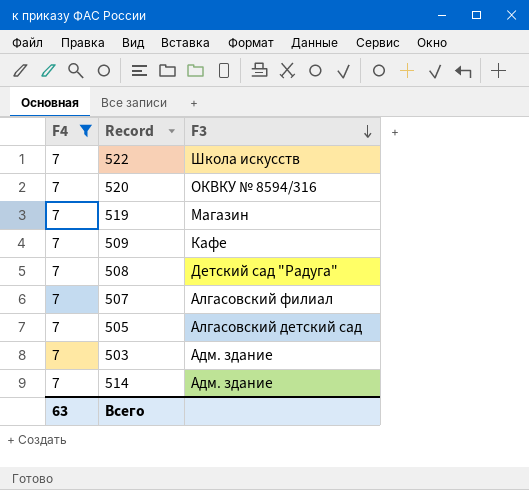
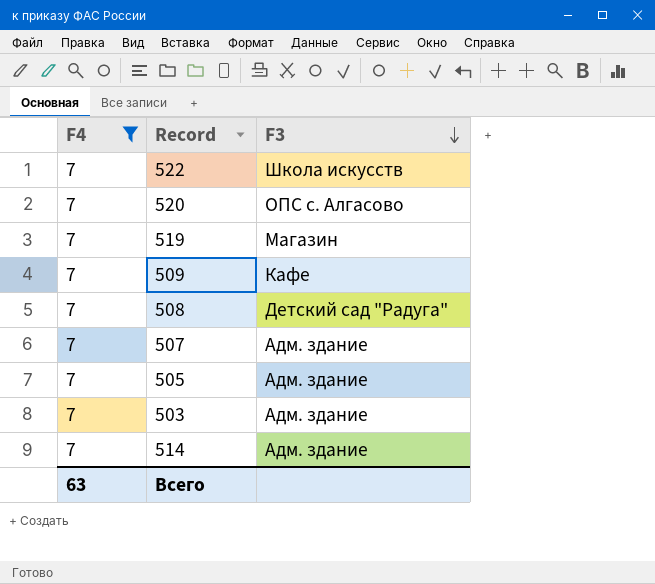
520 | F3: ОКВКУ № 8594/316 -> ОПС с. Алгасово
507 | F3: Алгасовский филиал -> Адм. здание
505 | F3: Алгасовский детский сад -> Адм. здание

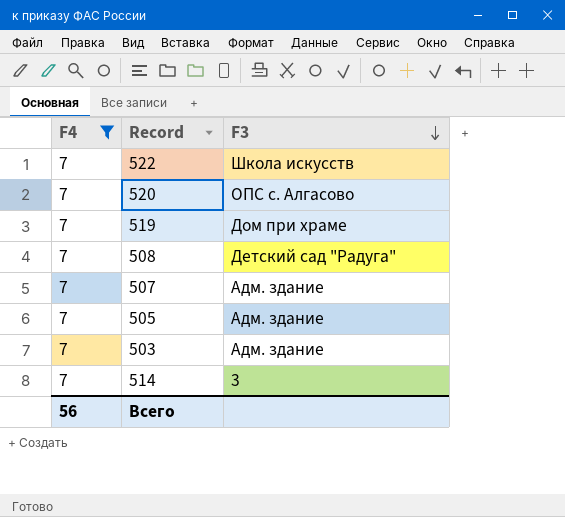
row 509: 7 | Кафе -> none
519 | F3: Магазин -> Дом при храме
514 | F3: Адм. здание -> 3
Всего | F4: 63 -> 56

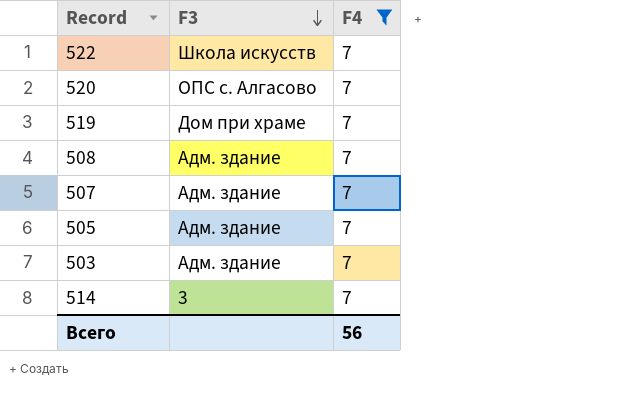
column F4 | position: 1 -> 3
508 | F3: Детский сад "Радуга" -> Адм. здание

